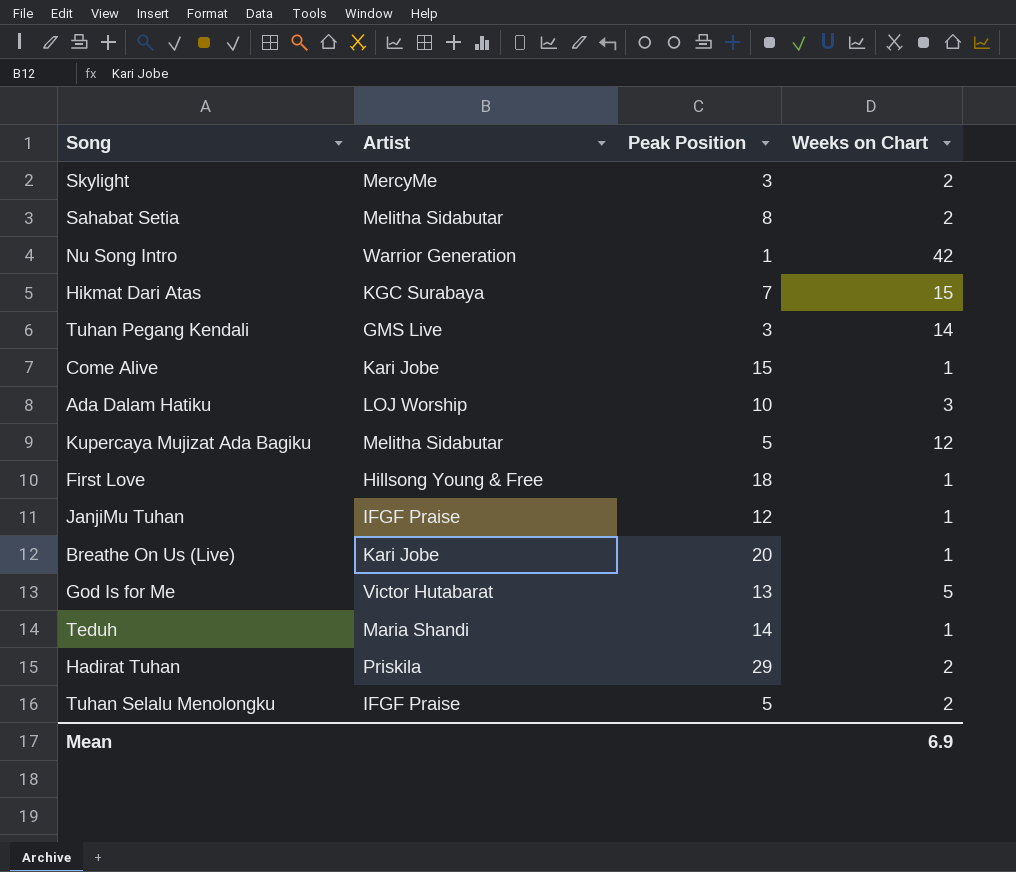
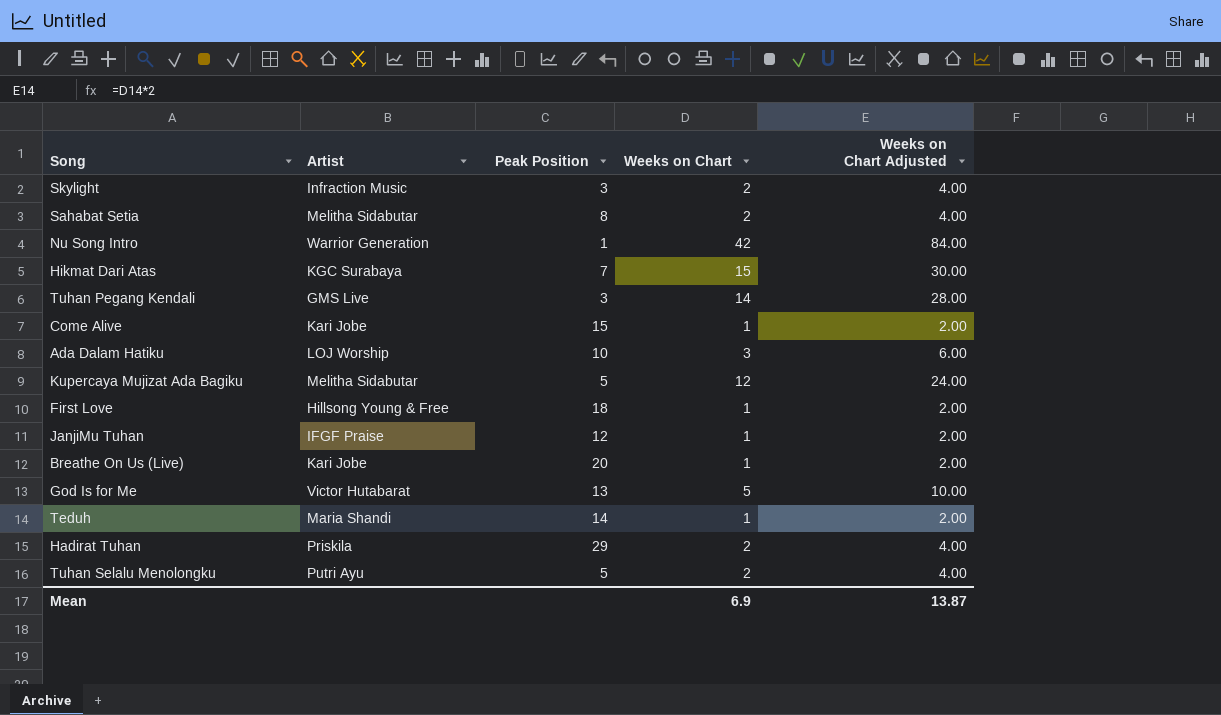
column Weeks on Chart Adjusted | formula: none -> [Weeks on Chart] * 2
Skylight | Artist: MercyMe -> Infraction Music
Tuhan Selalu Menolongku | Artist: IFGF Praise -> Putri Ayu

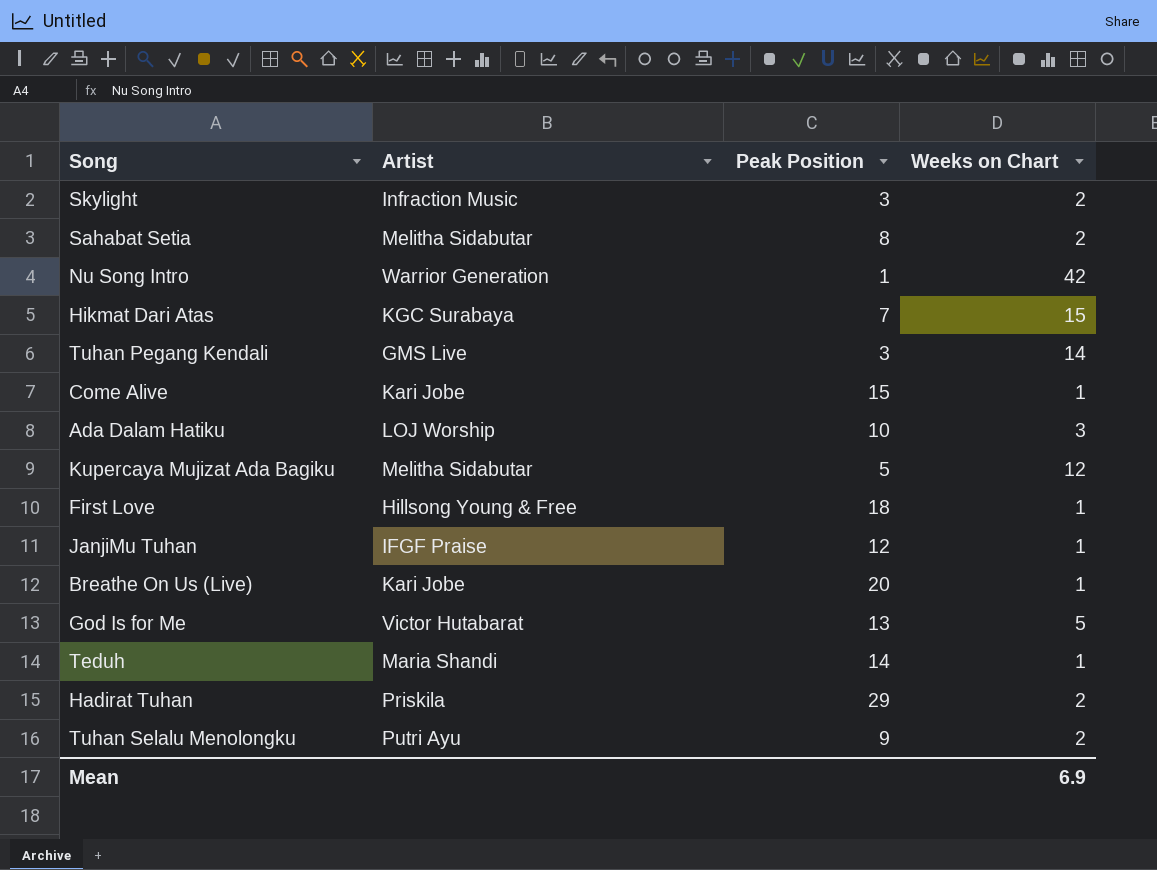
column Weeks on Chart Adjusted | formula: [Weeks on Chart] * 2 -> none
Tuhan Selalu Menolongku | Peak Position: 5 -> 9

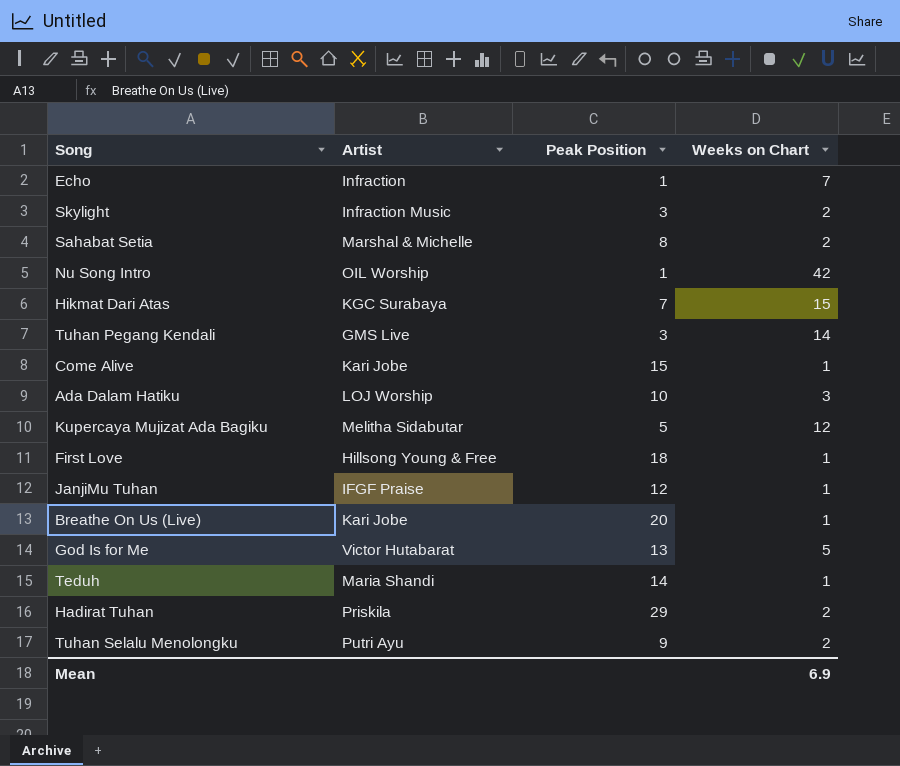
row Echo: none -> Infraction | 1 | 7
Sahabat Setia | Artist: Melitha Sidabutar -> Marshal & Michelle
Nu Song Intro | Artist: Warrior Generation -> OIL Worship

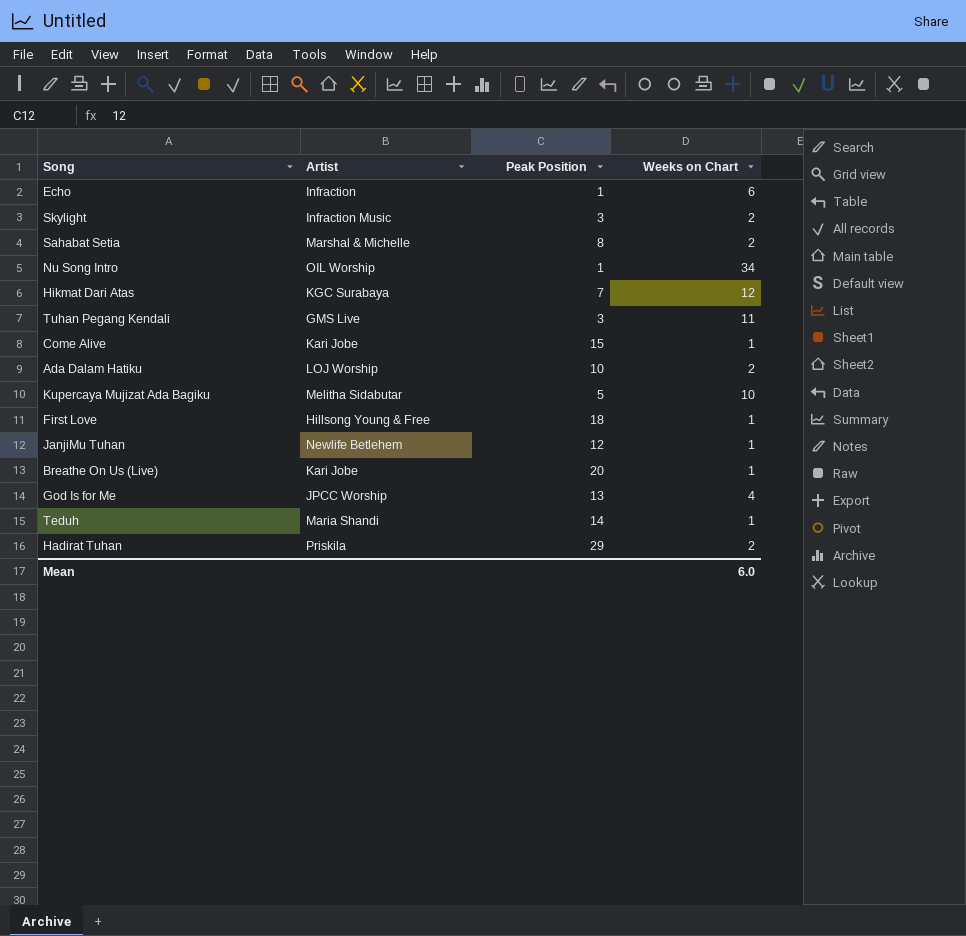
row Tuhan Selalu Menolongku: Putri Ayu | 9 | 2 -> none
Echo | Weeks on Chart: 7 -> 6
Nu Song Intro | Weeks on Chart: 42 -> 34
Hikmat Dari Atas | Weeks on Chart: 15 -> 12
Tuhan Pegang Kendali | Weeks on Chart: 14 -> 11
Ada Dalam Hatiku | Weeks on Chart: 3 -> 2
Kupercaya Mujizat Ada Bagiku | Weeks on Chart: 12 -> 10
JanjiMu Tuhan | Artist: IFGF Praise -> Newlife Betlehem
God Is for Me | Artist: Victor Hutabarat -> JPCC Worship
God Is for Me | Weeks on Chart: 5 -> 4
Mean | Weeks on Chart: 6.9 -> 6.0

